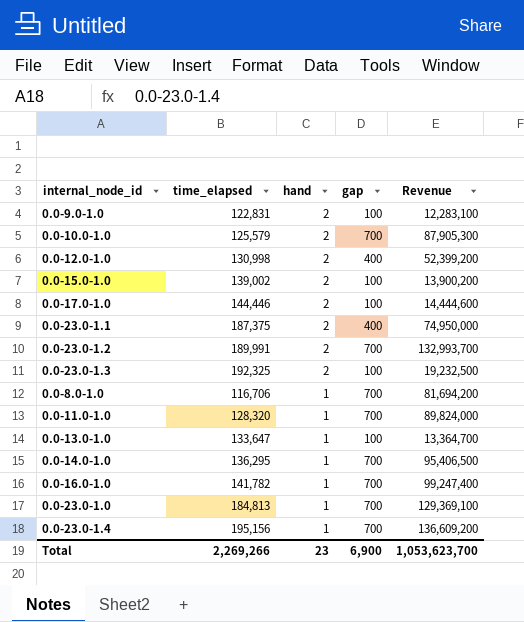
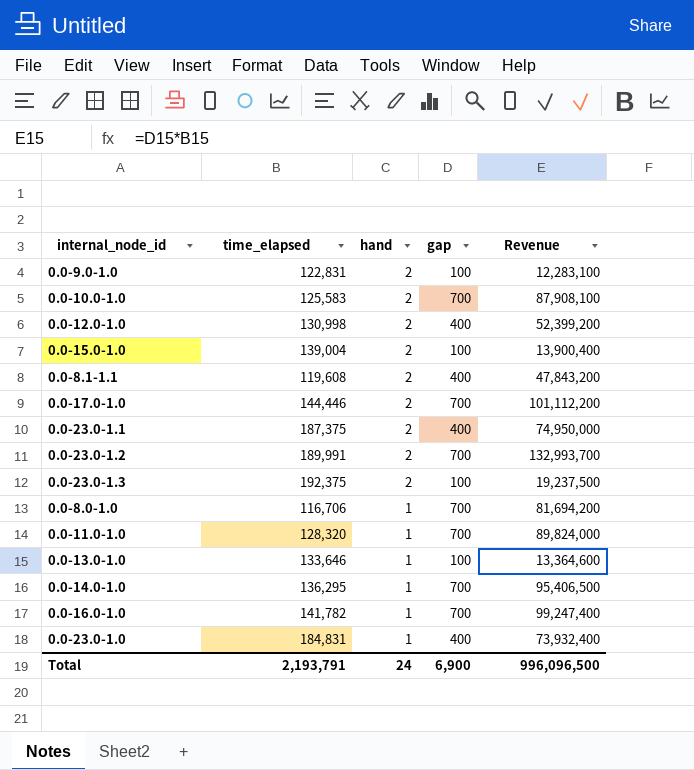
row 0.0-23.0-1.4: 195,156 | 1 | 700 | 136,609,200 -> none
0.0-10.0-1.0 | time_elapsed: 125,579 -> 125,583
0.0-10.0-1.0 | Revenue: 87,905,300 -> 87,908,100
0.0-15.0-1.0 | time_elapsed: 139,002 -> 139,004
0.0-15.0-1.0 | Revenue: 13,900,200 -> 13,900,400
row 0.0-8.1-1.1: none -> 119,608 | 2 | 400 | 47,843,200
0.0-17.0-1.0 | gap: 100 -> 700
0.0-17.0-1.0 | Revenue: 14,444,600 -> 101,112,200
0.0-23.0-1.3 | time_elapsed: 192,325 -> 192,375
0.0-23.0-1.3 | Revenue: 19,232,500 -> 19,237,500
0.0-13.0-1.0 | time_elapsed: 133,647 -> 133,646
0.0-13.0-1.0 | Revenue: 13,364,700 -> 13,364,600
0.0-23.0-1.0 | time_elapsed: 184,813 -> 184,831
0.0-23.0-1.0 | gap: 700 -> 400
0.0-23.0-1.0 | Revenue: 129,369,100 -> 73,932,400
Total | time_elapsed: 2,269,266 -> 2,193,791
Total | hand: 23 -> 24
Total | Revenue: 1,053,623,700 -> 996,096,500

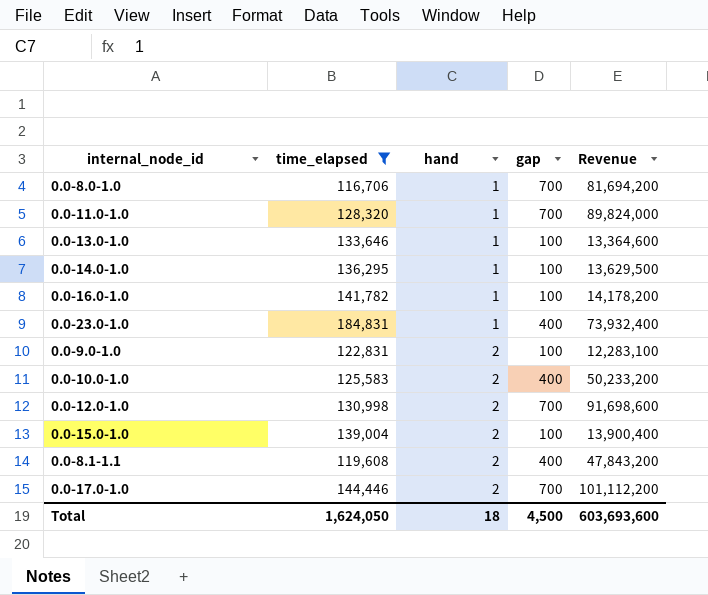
filter: none -> time_elapsed <= 184,831
row order: hand descending -> hand ascending
0.0-14.0-1.0 | gap: 700 -> 100
0.0-14.0-1.0 | Revenue: 95,406,500 -> 13,629,500
0.0-16.0-1.0 | gap: 700 -> 100
0.0-16.0-1.0 | Revenue: 99,247,400 -> 14,178,200
0.0-10.0-1.0 | gap: 700 -> 400
0.0-10.0-1.0 | Revenue: 87,908,100 -> 50,233,200
0.0-12.0-1.0 | gap: 400 -> 700
0.0-12.0-1.0 | Revenue: 52,399,200 -> 91,698,600
Total | time_elapsed: 2,193,791 -> 1,624,050
Total | hand: 24 -> 18
Total | gap: 6,900 -> 4,500
Total | Revenue: 996,096,500 -> 603,693,600

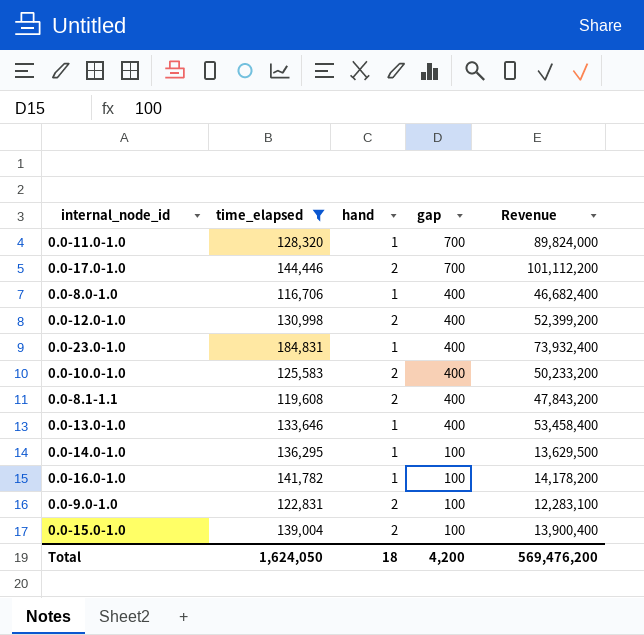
row order: hand ascending -> gap descending
0.0-8.0-1.0 | gap: 700 -> 400
0.0-8.0-1.0 | Revenue: 81,694,200 -> 46,682,400
0.0-12.0-1.0 | gap: 700 -> 400
0.0-12.0-1.0 | Revenue: 91,698,600 -> 52,399,200
0.0-13.0-1.0 | gap: 100 -> 400
0.0-13.0-1.0 | Revenue: 13,364,600 -> 53,458,400
Total | gap: 4,500 -> 4,200
Total | Revenue: 603,693,600 -> 569,476,200

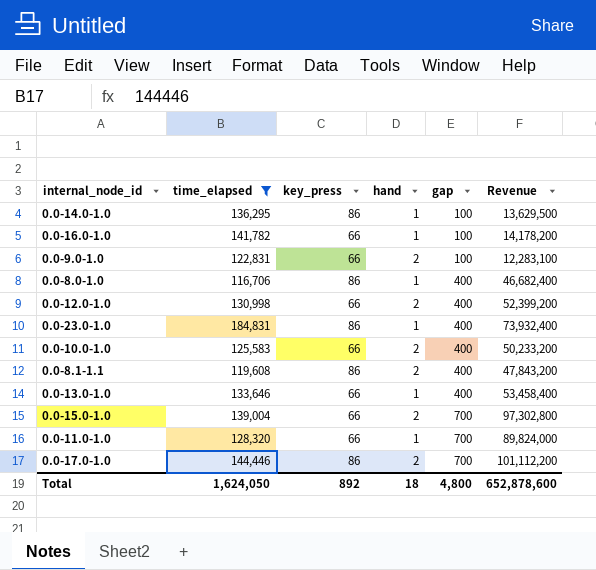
row order: gap descending -> gap ascending
column key_press | position: none -> 3
0.0-15.0-1.0 | gap: 100 -> 700
0.0-15.0-1.0 | Revenue: 13,900,400 -> 97,302,800
Total | gap: 4,200 -> 4,800
Total | Revenue: 569,476,200 -> 652,878,600

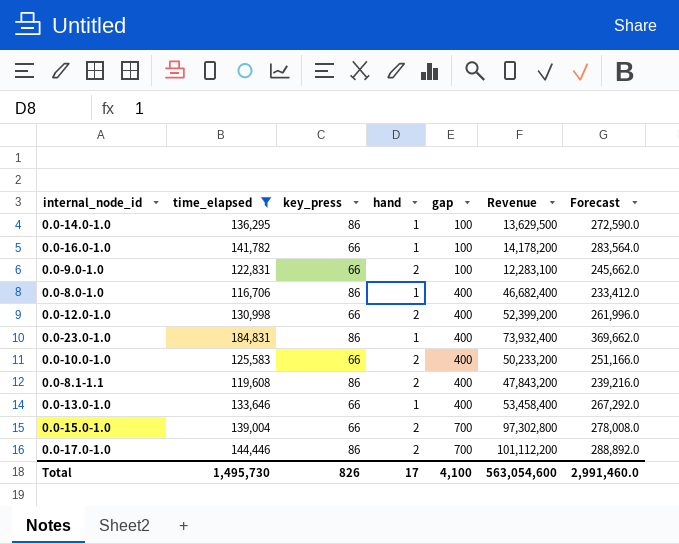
column Forecast | formula: none -> [time_elapsed] * 2
row 0.0-11.0-1.0: 128,320 | 66 | 1 | 700 | 89,824,000 -> none
Total | time_elapsed: 1,624,050 -> 1,495,730
Total | key_press: 892 -> 826
Total | hand: 18 -> 17
Total | gap: 4,800 -> 4,100
Total | Revenue: 652,878,600 -> 563,054,600

